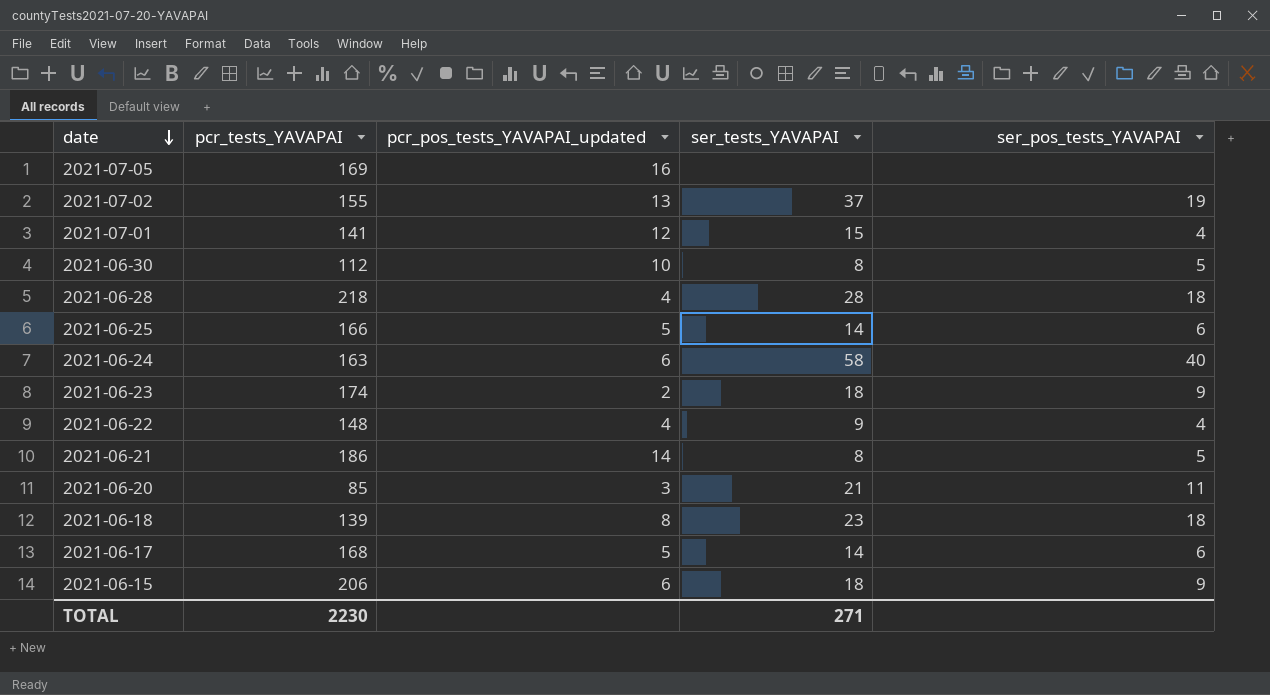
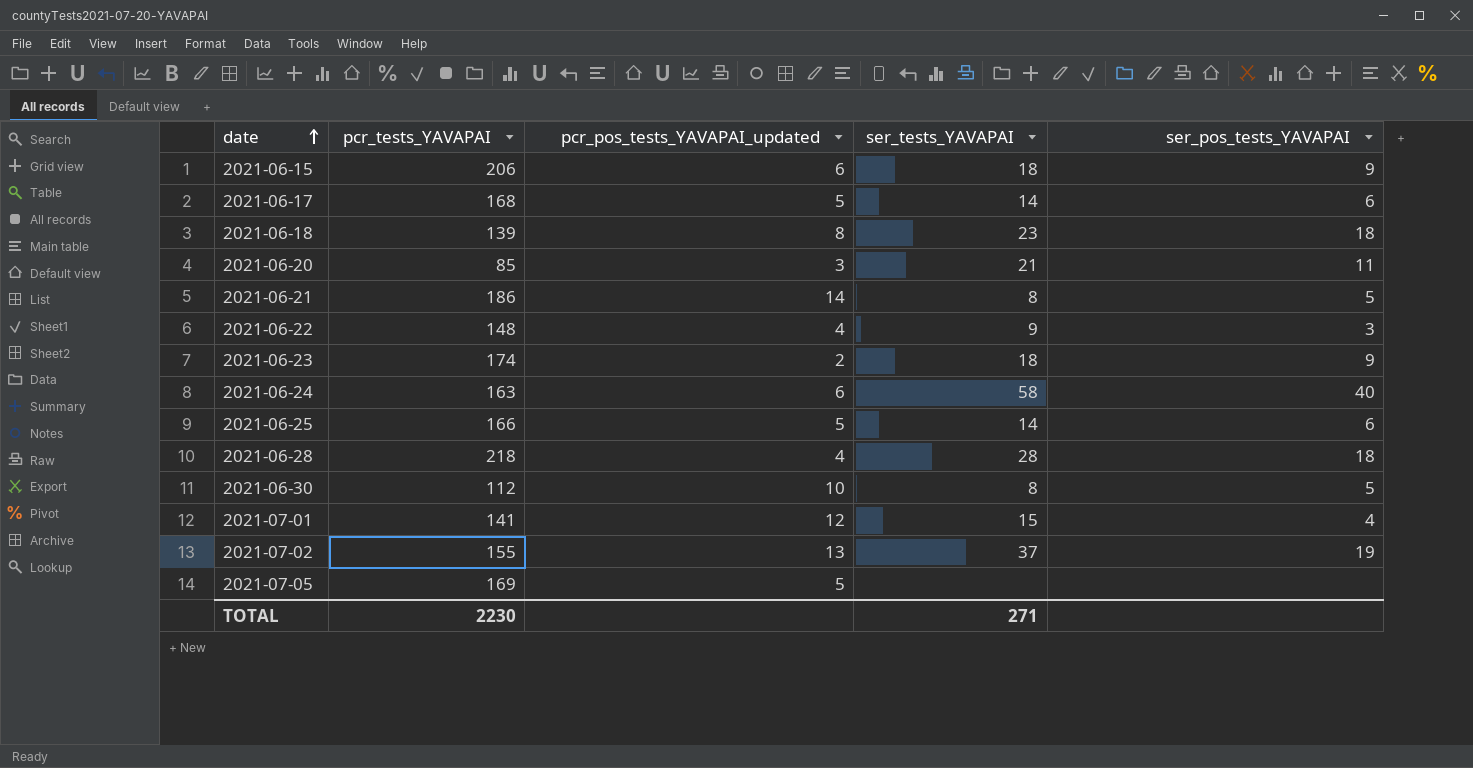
row order: date descending -> date ascending
2021-06-22 | ser_pos_tests_YAVAPAI: 4 -> 3
2021-07-05 | pcr_pos_tests_YAVAPAI_updated: 16 -> 5

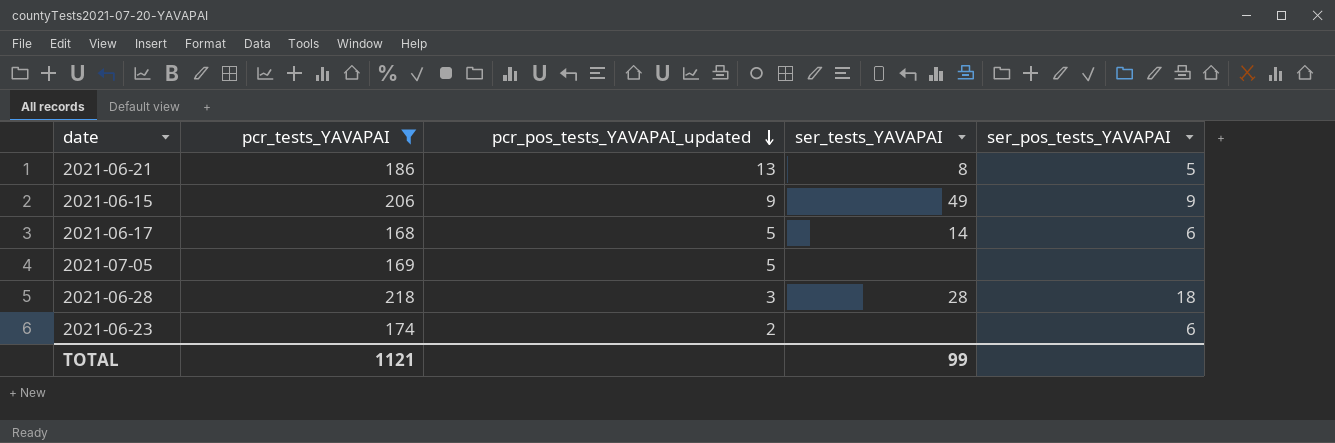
filter: none -> pcr_tests_YAVAPAI >= 168
row order: date ascending -> pcr_pos_tests_YAVAPAI_updated descending
2021-06-21 | pcr_pos_tests_YAVAPAI_updated: 14 -> 13
2021-06-15 | pcr_pos_tests_YAVAPAI_updated: 6 -> 9
2021-06-15 | ser_tests_YAVAPAI: 18 -> 49
2021-06-28 | pcr_pos_tests_YAVAPAI_updated: 4 -> 3
2021-06-23 | ser_tests_YAVAPAI: 18 -> none
2021-06-23 | ser_pos_tests_YAVAPAI: 9 -> 6
TOTAL | pcr_tests_YAVAPAI: 2230 -> 1121
TOTAL | ser_tests_YAVAPAI: 271 -> 99

